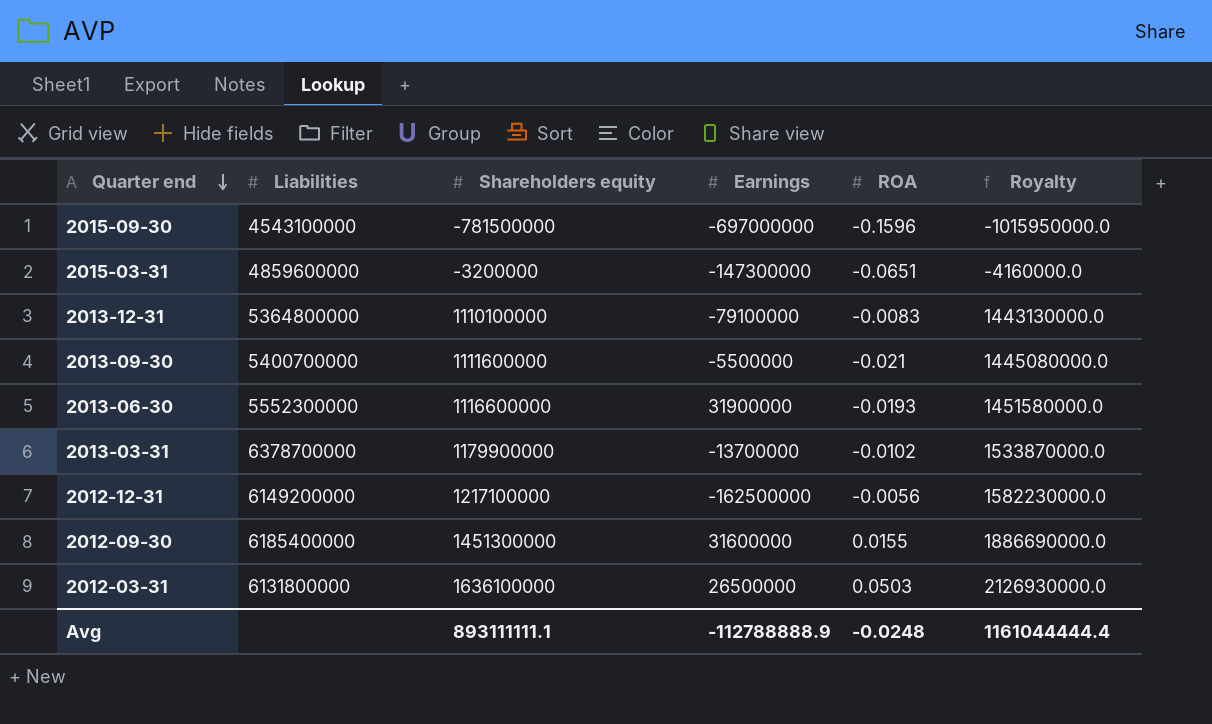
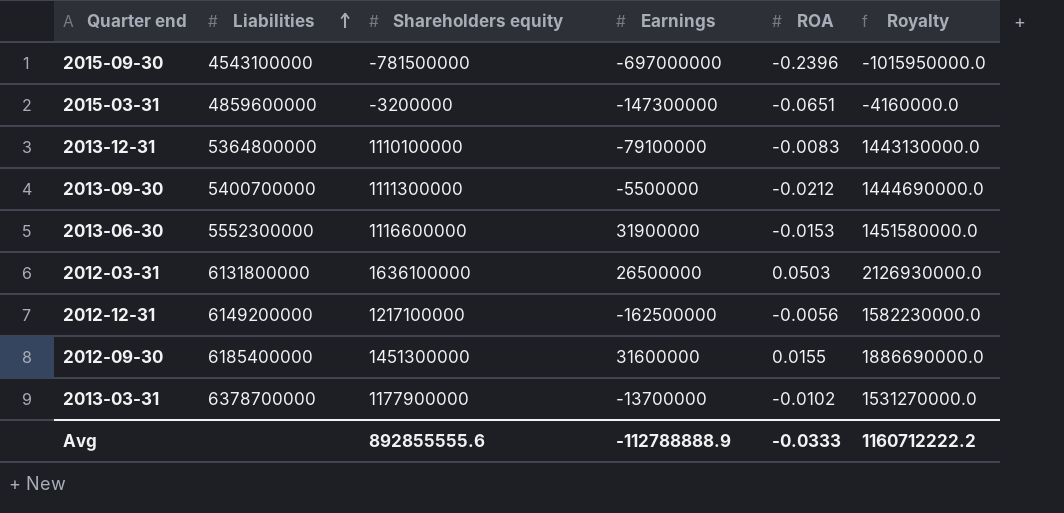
row order: Quarter end descending -> Liabilities ascending
2015-09-30 | ROA: -0.1596 -> -0.2396
2013-09-30 | Shareholders equity: 1111600000 -> 1111300000
2013-09-30 | ROA: -0.021 -> -0.0212
2013-09-30 | Royalty: 1445080000.0 -> 1444690000.0
2013-06-30 | ROA: -0.0193 -> -0.0153
2013-03-31 | Shareholders equity: 1179900000 -> 1177900000
2013-03-31 | Royalty: 1533870000.0 -> 1531270000.0
Avg | Shareholders equity: 893111111.1 -> 892855555.6
Avg | ROA: -0.0248 -> -0.0333
Avg | Royalty: 1161044444.4 -> 1160712222.2

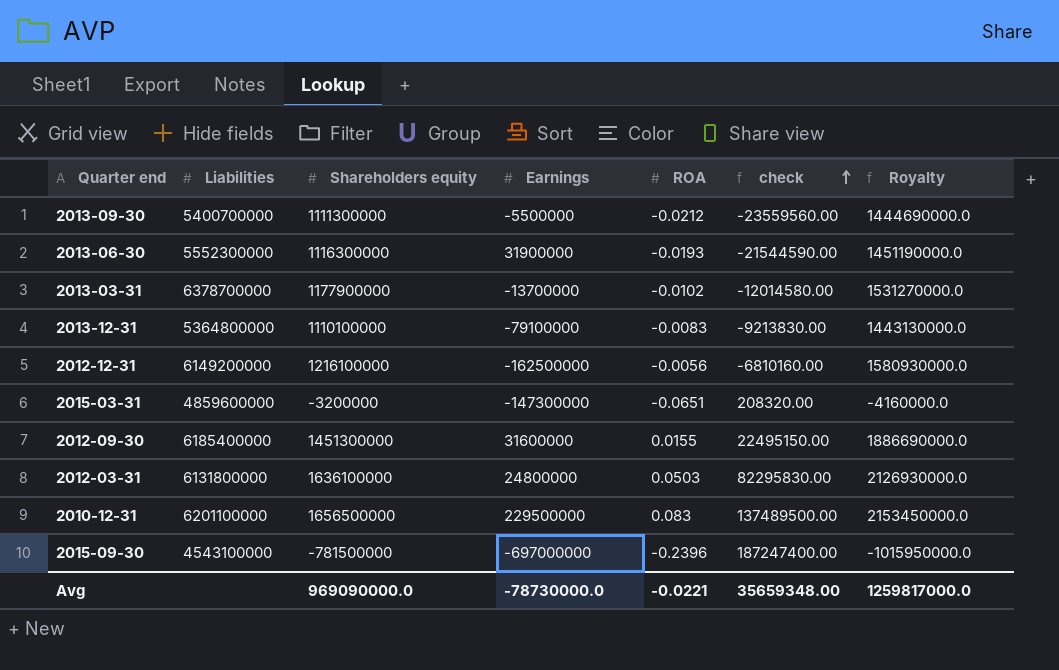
row order: Liabilities ascending -> check ascending
column check | formula: none -> [Shareholders equity] * [ROA]
2013-06-30 | Shareholders equity: 1116600000 -> 1116300000
2013-06-30 | ROA: -0.0153 -> -0.0193
2013-06-30 | Royalty: 1451580000.0 -> 1451190000.0
2012-12-31 | Shareholders equity: 1217100000 -> 1216100000
2012-12-31 | Royalty: 1582230000.0 -> 1580930000.0
2012-03-31 | Earnings: 26500000 -> 24800000
row 2010-12-31: none -> 6201100000 | 1656500000 | 229500000 | 0.083 | 137489500.00 | 2153450000.0
Avg | Shareholders equity: 892855555.6 -> 969090000.0
Avg | Earnings: -112788888.9 -> -78730000.0
Avg | ROA: -0.0333 -> -0.0221
Avg | Royalty: 1160712222.2 -> 1259817000.0

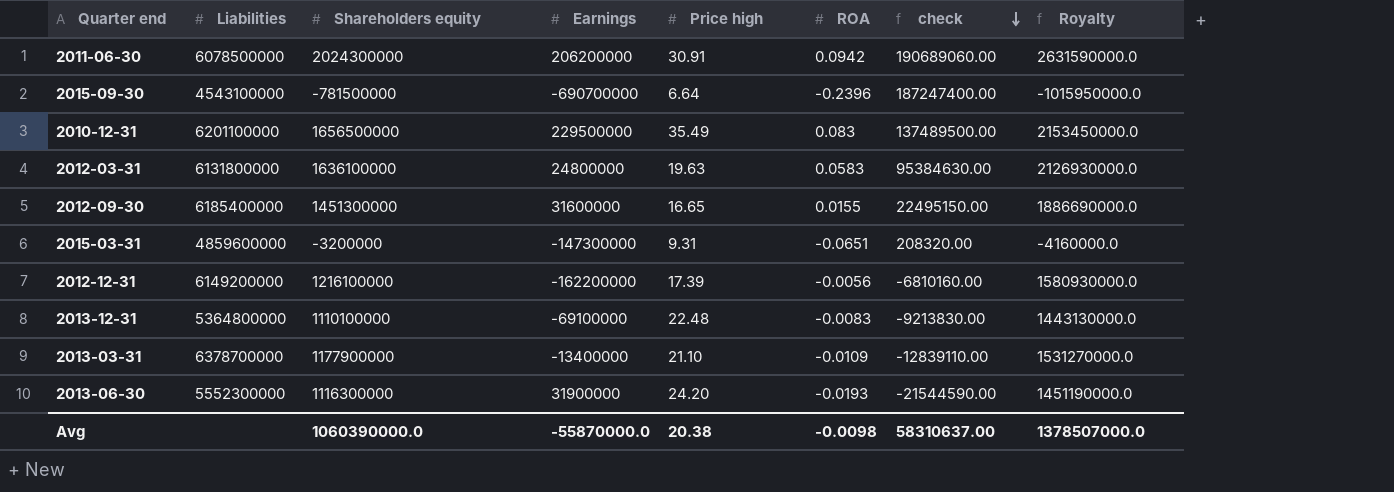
row order: check ascending -> check descending
column Price high | position: none -> 5
row 2013-09-30: 5400700000 | 1111300000 | -5500000 | -0.0212 | -23559560.00 | 1444690000.0 -> none
row 2011-06-30: none -> 6078500000 | 2024300000 | 206200000 | 30.91 | 0.0942 | 190689060.00 | 2631590000.0
2015-09-30 | Earnings: -697000000 -> -690700000
2012-03-31 | ROA: 0.0503 -> 0.0583
2012-03-31 | check: 82295830.00 -> 95384630.00
2012-12-31 | Earnings: -162500000 -> -162200000
2013-12-31 | Earnings: -79100000 -> -69100000
2013-03-31 | Earnings: -13700000 -> -13400000
2013-03-31 | ROA: -0.0102 -> -0.0109
2013-03-31 | check: -12014580.00 -> -12839110.00
Avg | Shareholders equity: 969090000.0 -> 1060390000.0
Avg | Earnings: -78730000.0 -> -55870000.0
Avg | ROA: -0.0221 -> -0.0098
Avg | check: 35659348.00 -> 58310637.00
Avg | Royalty: 1259817000.0 -> 1378507000.0

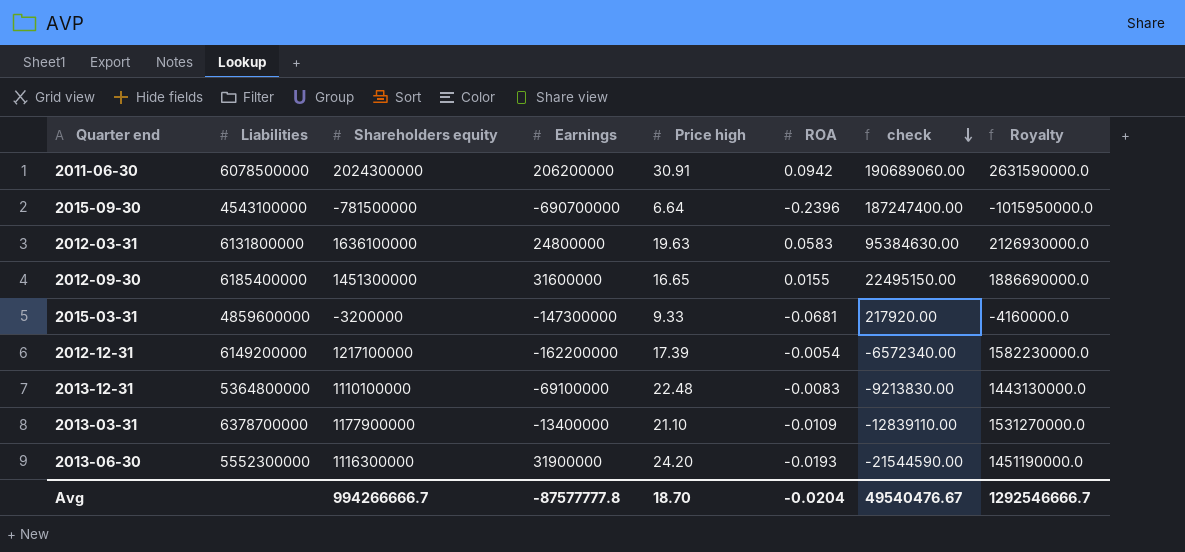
row 2010-12-31: 6201100000 | 1656500000 | 229500000 | 35.49 | 0.083 | 137489500.00 | 2153450000.0 -> none
2015-03-31 | Price high: 9.31 -> 9.33
2015-03-31 | ROA: -0.0651 -> -0.0681
2015-03-31 | check: 208320.00 -> 217920.00
2012-12-31 | Shareholders equity: 1216100000 -> 1217100000
2012-12-31 | ROA: -0.0056 -> -0.0054
2012-12-31 | check: -6810160.00 -> -6572340.00
2012-12-31 | Royalty: 1580930000.0 -> 1582230000.0
Avg | Shareholders equity: 1060390000.0 -> 994266666.7
Avg | Earnings: -55870000.0 -> -87577777.8
Avg | Price high: 20.38 -> 18.70
Avg | ROA: -0.0098 -> -0.0204
Avg | check: 58310637.00 -> 49540476.67
Avg | Royalty: 1378507000.0 -> 1292546666.7

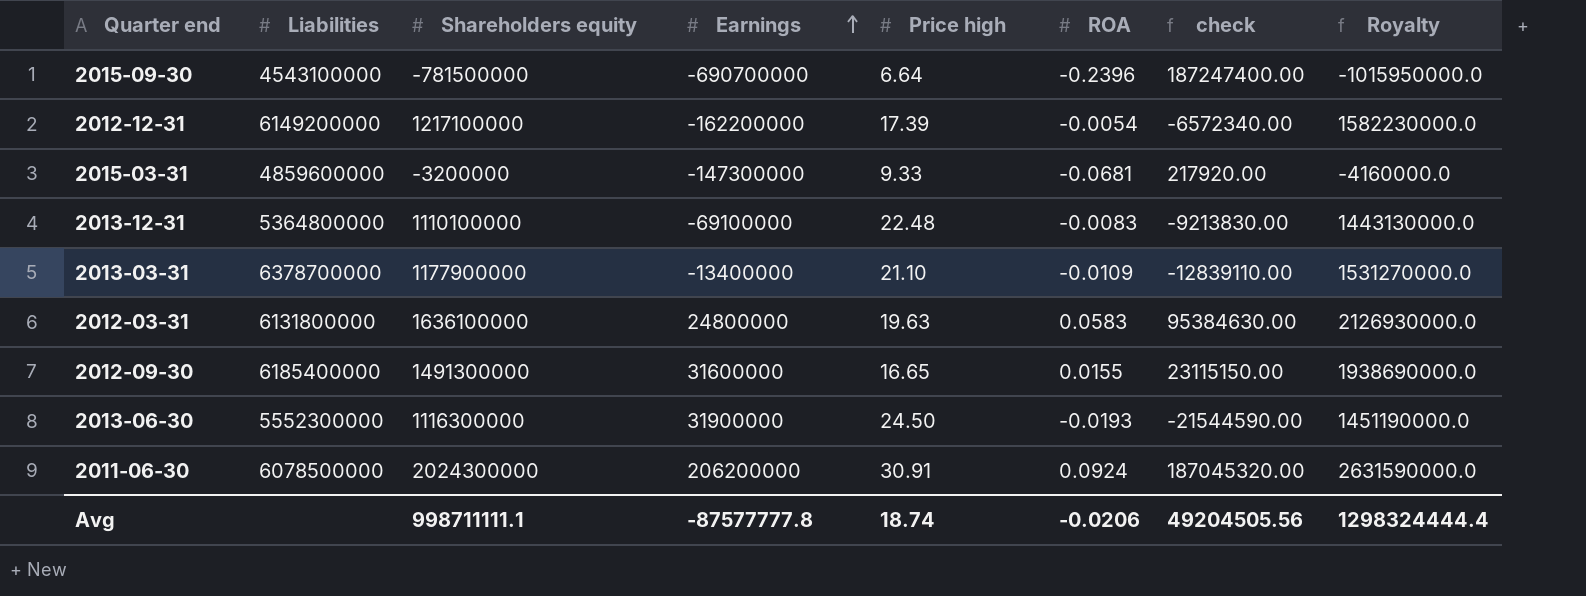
row order: check descending -> Earnings ascending
2012-09-30 | Shareholders equity: 1451300000 -> 1491300000
2012-09-30 | check: 22495150.00 -> 23115150.00
2012-09-30 | Royalty: 1886690000.0 -> 1938690000.0
2013-06-30 | Price high: 24.20 -> 24.50
2011-06-30 | ROA: 0.0942 -> 0.0924
2011-06-30 | check: 190689060.00 -> 187045320.00
Avg | Shareholders equity: 994266666.7 -> 998711111.1
Avg | Price high: 18.70 -> 18.74
Avg | ROA: -0.0204 -> -0.0206
Avg | check: 49540476.67 -> 49204505.56
Avg | Royalty: 1292546666.7 -> 1298324444.4

